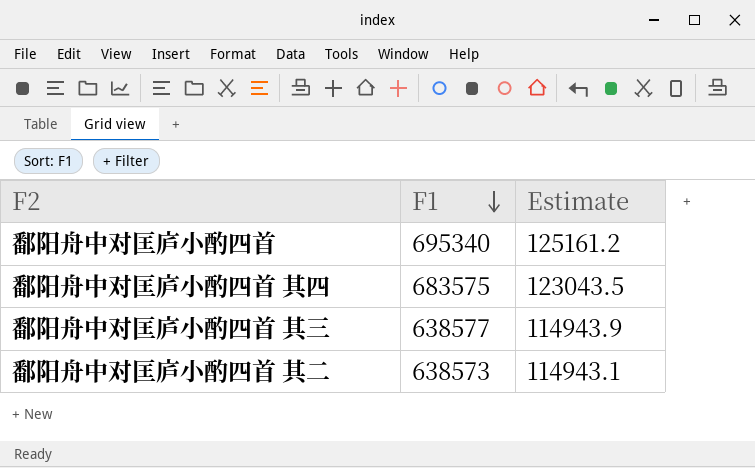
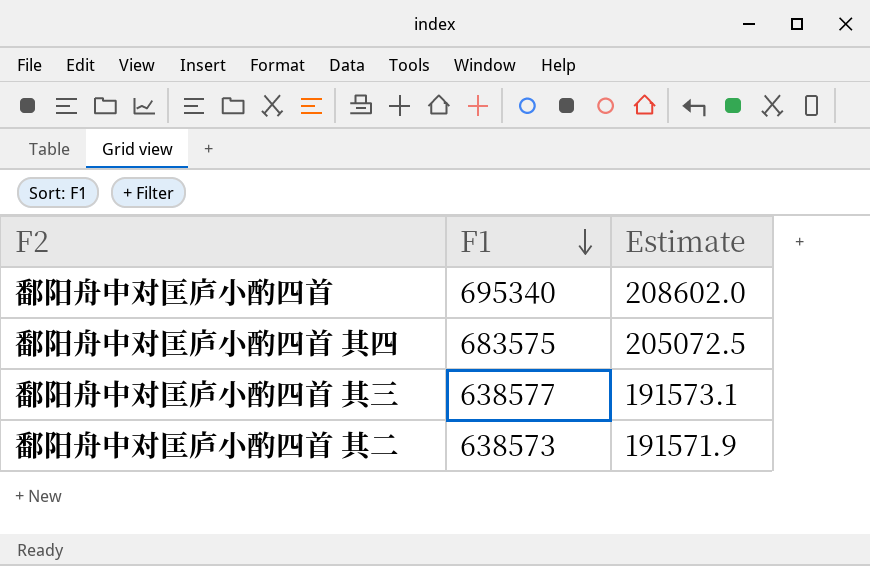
column Estimate | formula: [F1] * 0.18 -> [F1] * 0.3

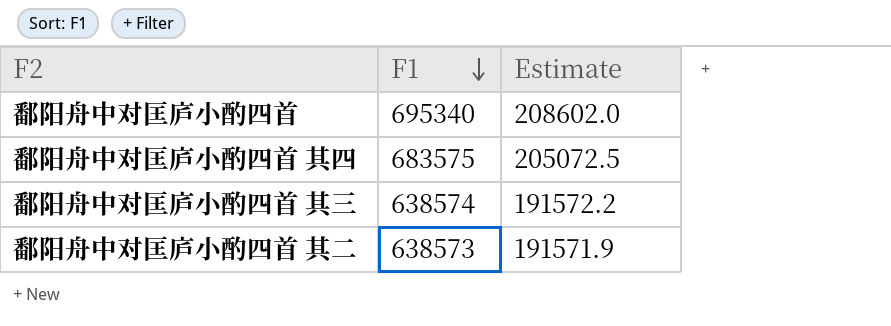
鄱阳舟中对匡庐小酌四首 其三 | F1: 638577 -> 638574
鄱阳舟中对匡庐小酌四首 其三 | Estimate: 191573.1 -> 191572.2

